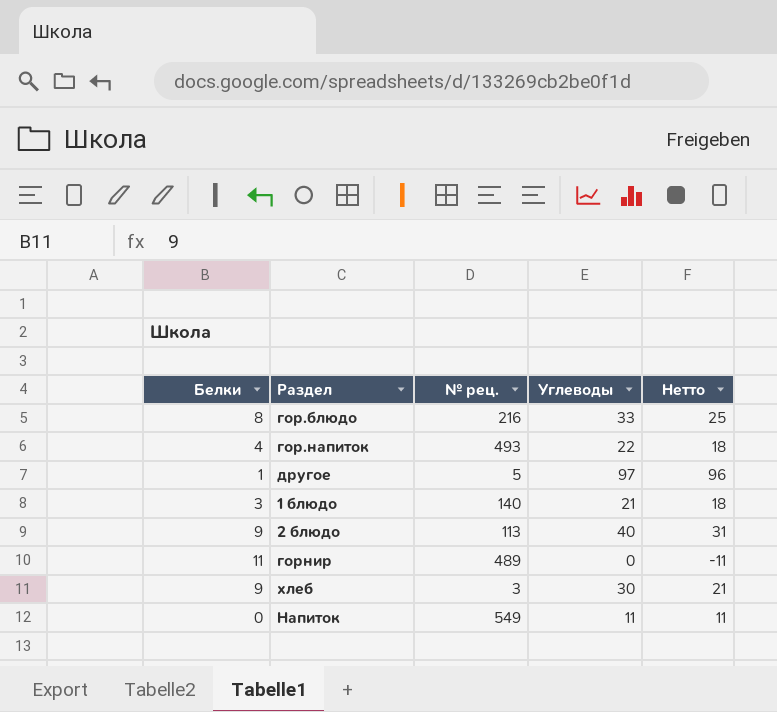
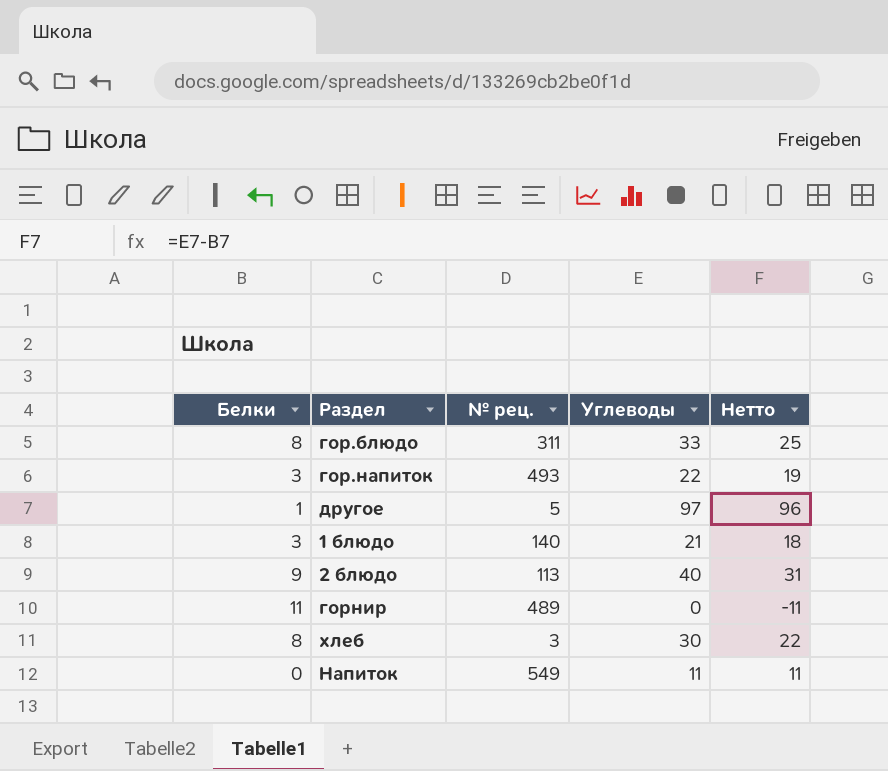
гор.блюдо | № рец.: 216 -> 311
гор.напиток | Белки: 4 -> 3
гор.напиток | Нетто: 18 -> 19
хлеб | Белки: 9 -> 8
хлеб | Нетто: 21 -> 22

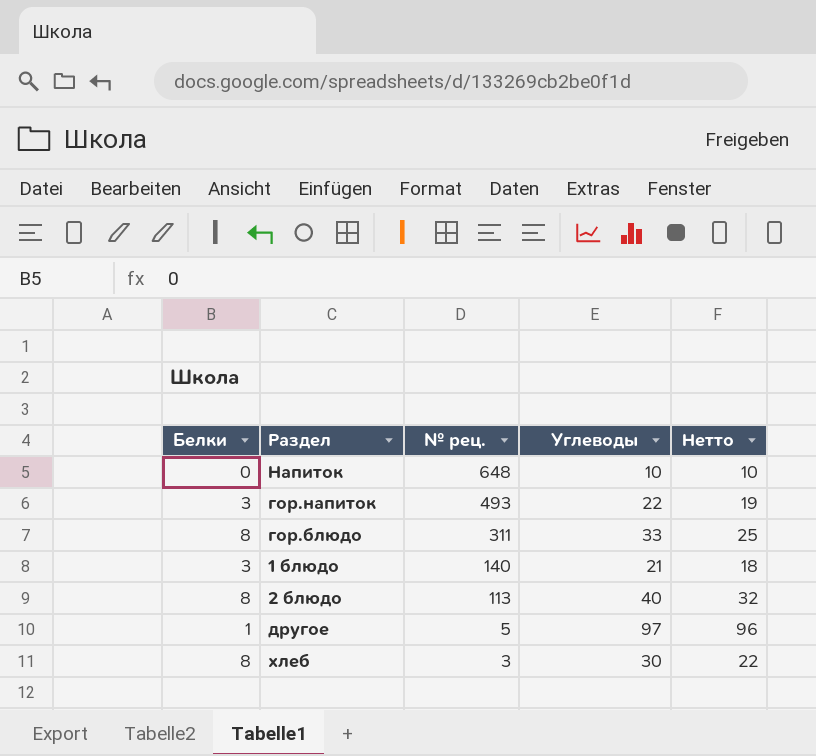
row order: none -> № рец. descending
row горнир: 11 | 489 | 0 | -11 -> none
Напиток | № рец.: 549 -> 648
Напиток | Углеводы: 11 -> 10
Напиток | Нетто: 11 -> 10
2 блюдо | Белки: 9 -> 8
2 блюдо | Нетто: 31 -> 32

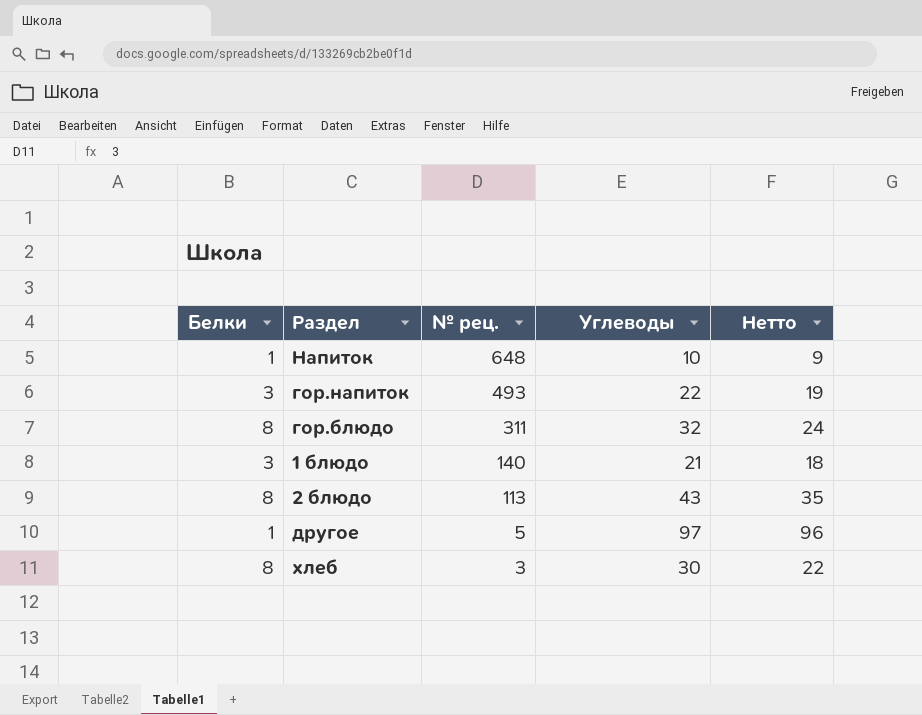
Напиток | Белки: 0 -> 1
Напиток | Нетто: 10 -> 9
гор.блюдо | Углеводы: 33 -> 32
гор.блюдо | Нетто: 25 -> 24
2 блюдо | Углеводы: 40 -> 43
2 блюдо | Нетто: 32 -> 35

